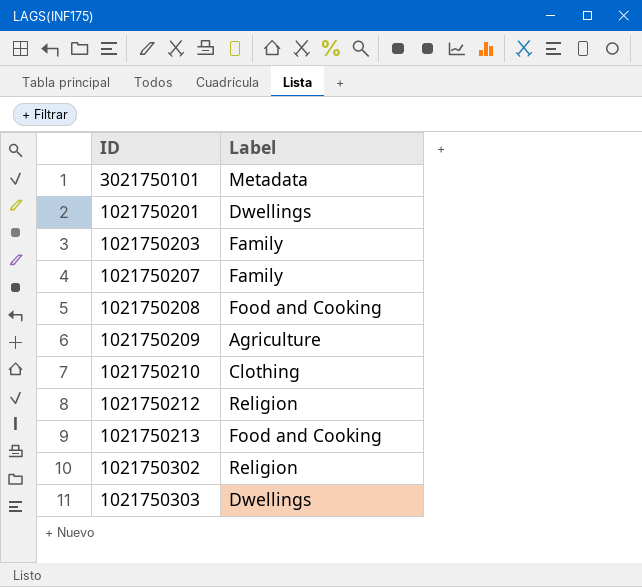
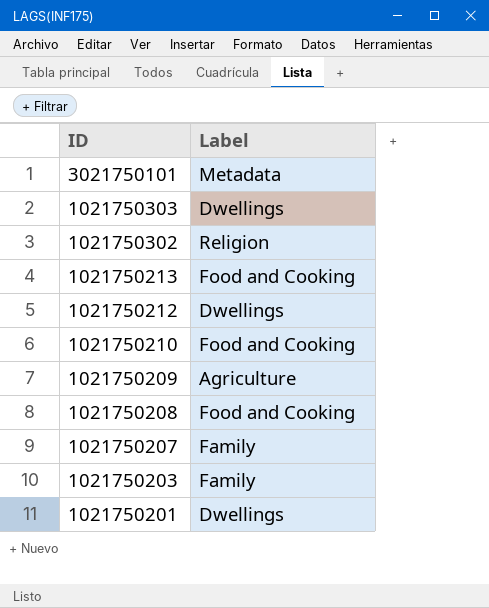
row order: none -> ID descending
1021750212 | Label: Religion -> Dwellings
1021750210 | Label: Clothing -> Food and Cooking

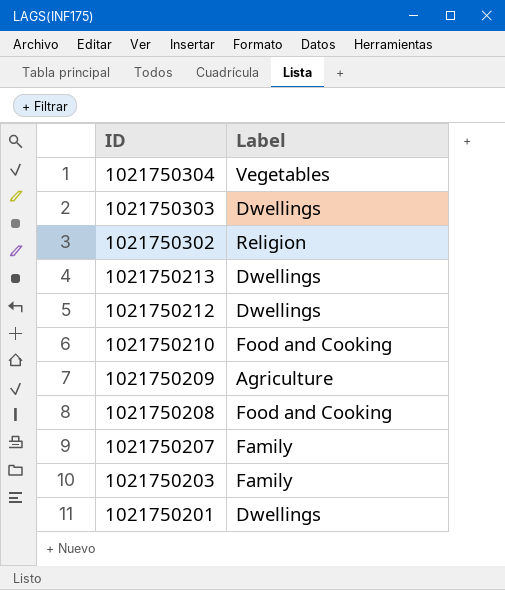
row 3021750101: Metadata -> none
row 1021750304: none -> Vegetables
1021750213 | Label: Food and Cooking -> Dwellings

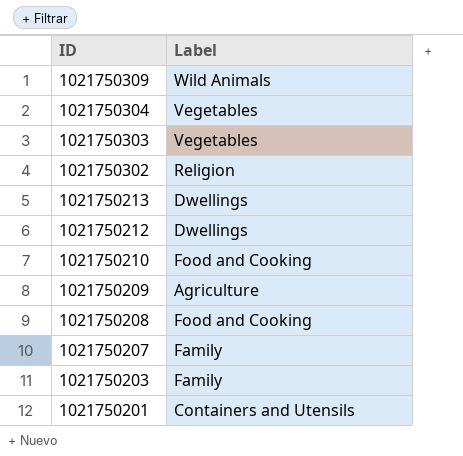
row 1021750309: none -> Wild Animals
1021750303 | Label: Dwellings -> Vegetables
1021750201 | Label: Dwellings -> Containers and Utensils

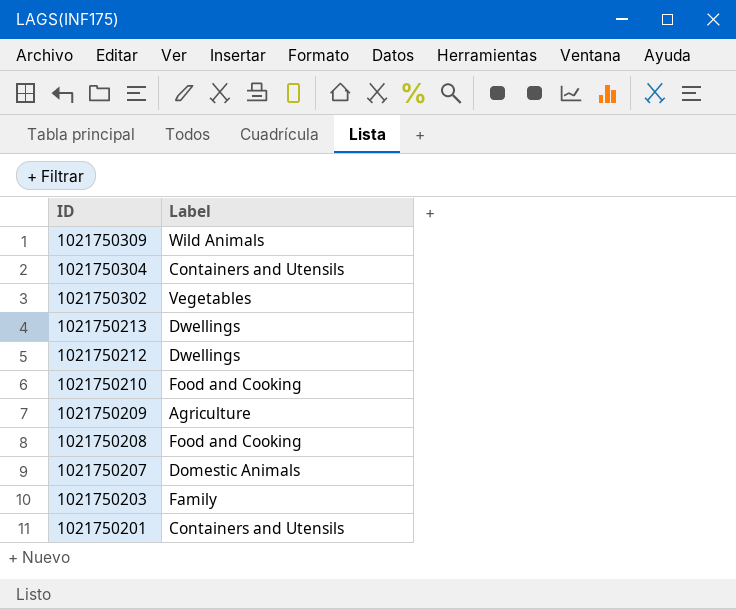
row 1021750303: Vegetables -> none
1021750304 | Label: Vegetables -> Containers and Utensils
1021750302 | Label: Religion -> Vegetables
1021750207 | Label: Family -> Domestic Animals

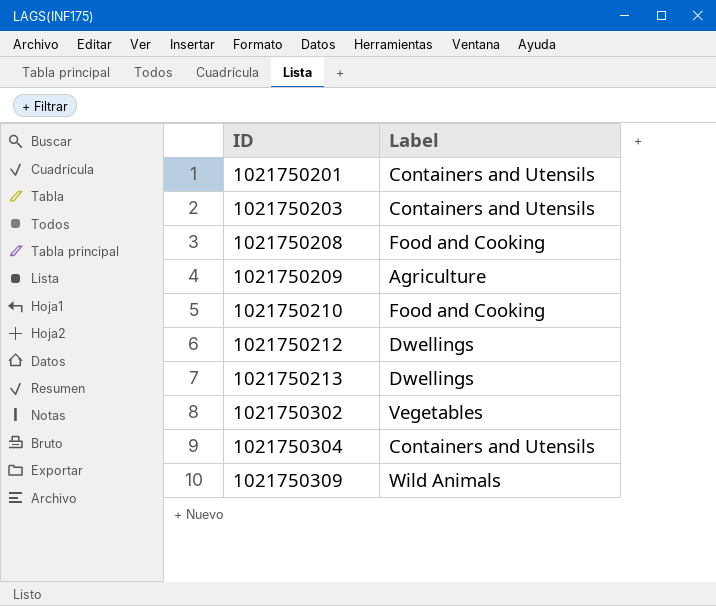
row order: ID descending -> ID ascending
row 1021750207: Domestic Animals -> none
1021750203 | Label: Family -> Containers and Utensils

